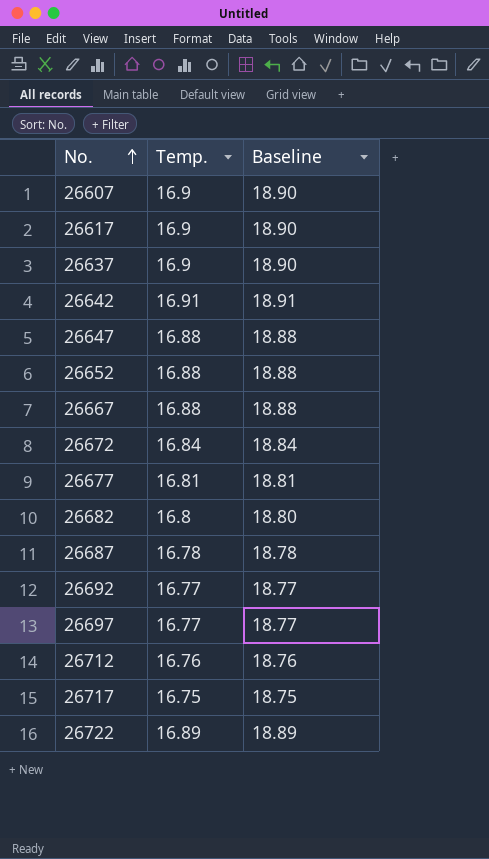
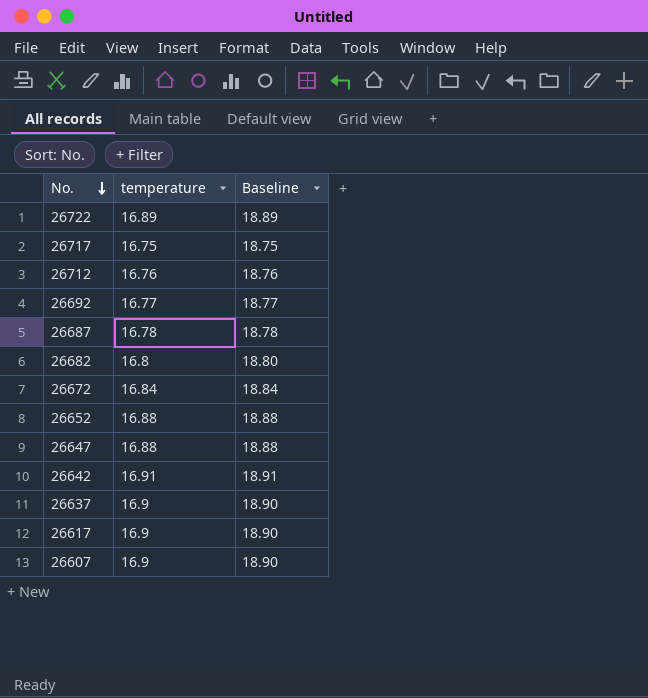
row order: No. ascending -> No. descending
column name: Temp. -> temperature
row 26667: 16.88 | 18.88 -> none
row 26677: 16.81 | 18.81 -> none
row 26697: 16.77 | 18.77 -> none

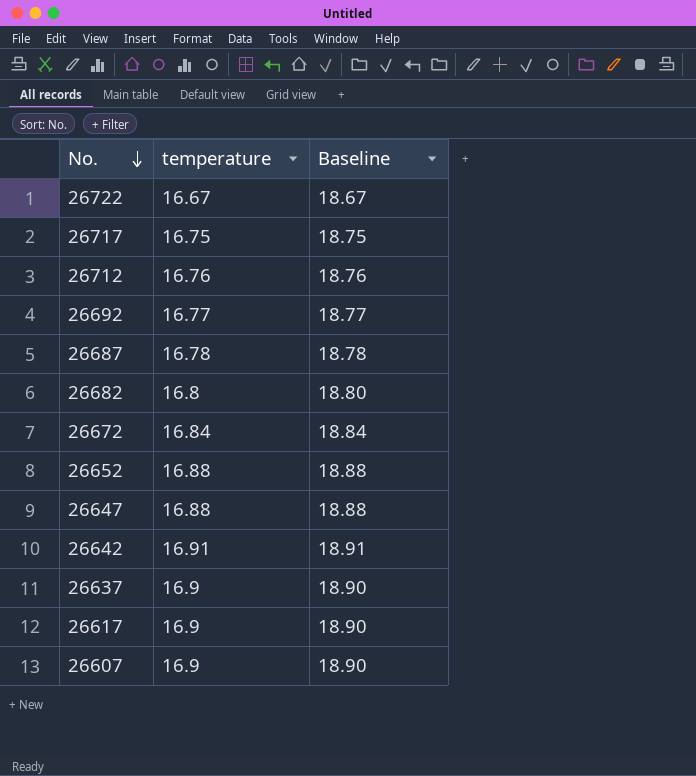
26722 | temperature: 16.89 -> 16.67
26722 | Baseline: 18.89 -> 18.67

